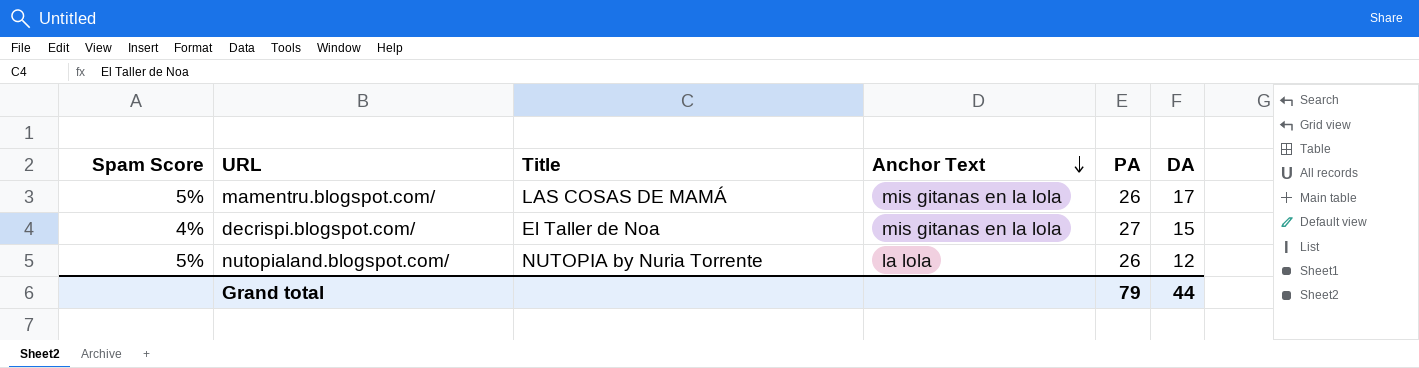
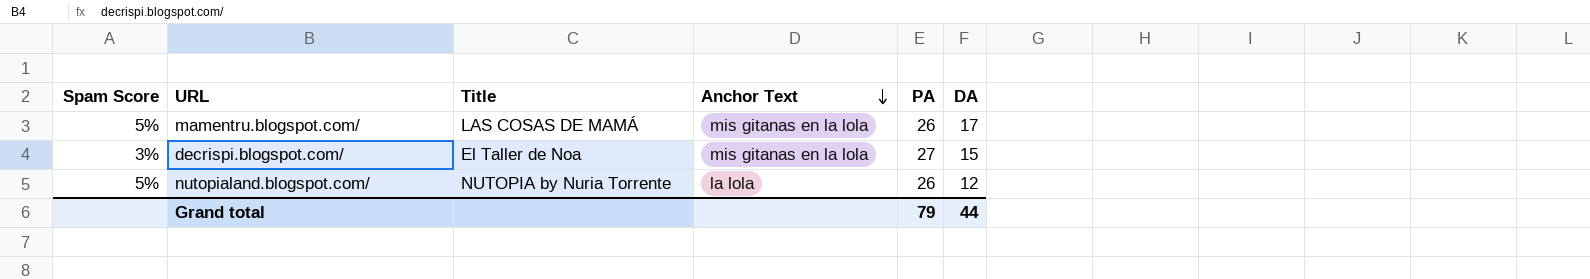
decrispi.blogspot.com/ | Spam Score: 4% -> 3%

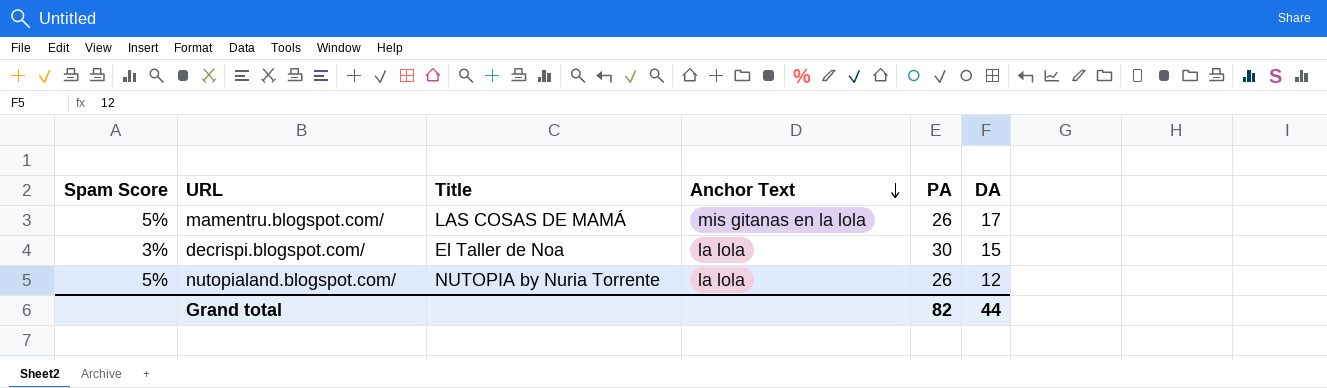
decrispi.blogspot.com/ | Anchor Text: mis gitanas en la lola -> la lola
decrispi.blogspot.com/ | PA: 27 -> 30
Grand total | PA: 79 -> 82

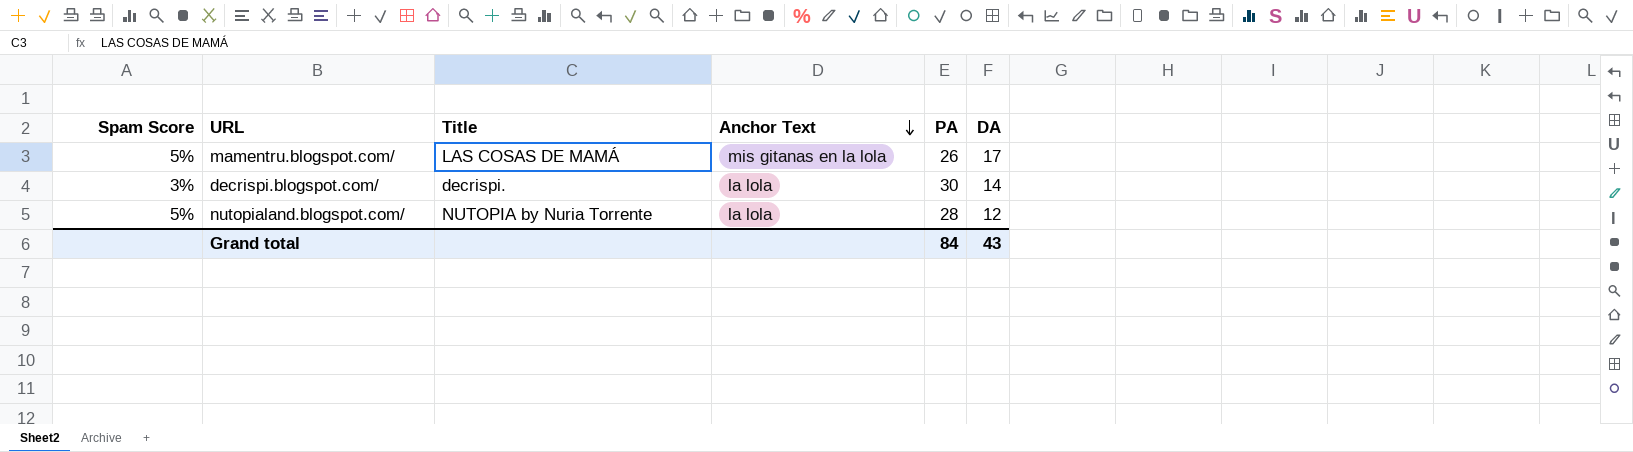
decrispi.blogspot.com/ | Title: El Taller de Noa -> decrispi.
decrispi.blogspot.com/ | DA: 15 -> 14
nutopialand.blogspot.com/ | PA: 26 -> 28
Grand total | PA: 82 -> 84
Grand total | DA: 44 -> 43

